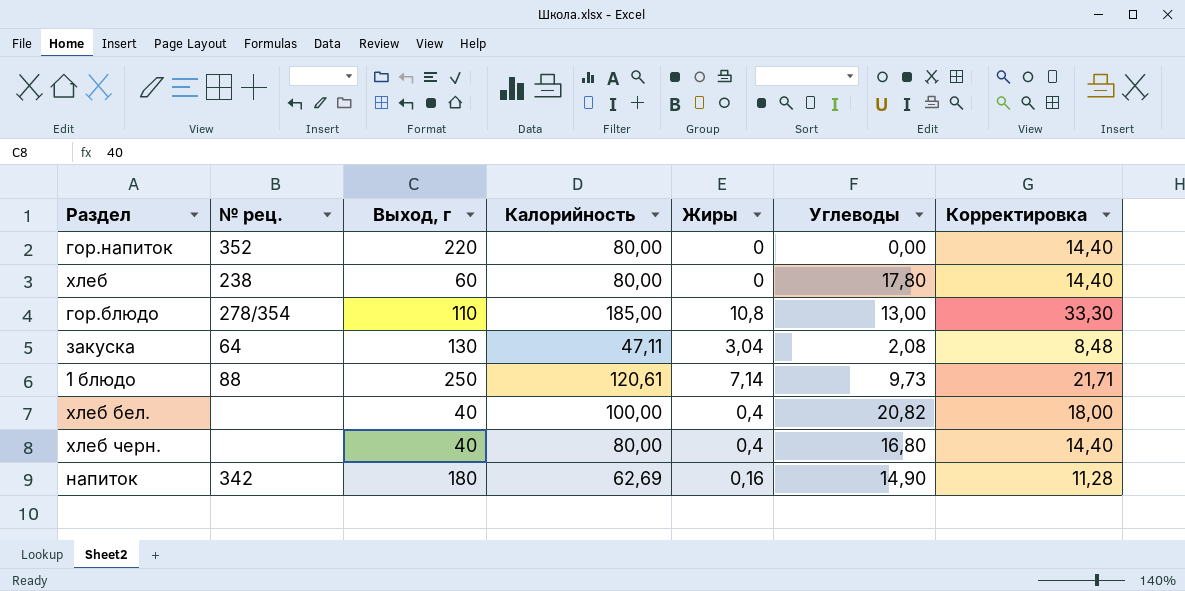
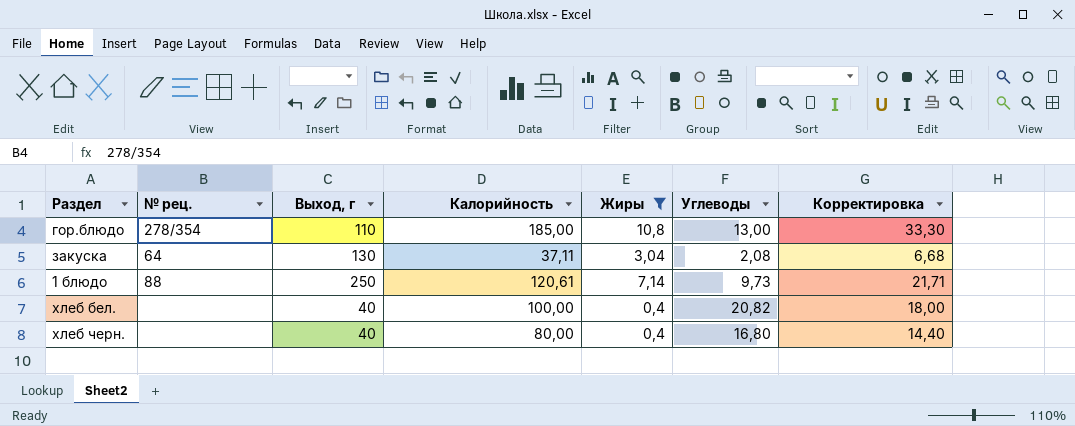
filter: none -> Жиры >= 0,4
закуска | Калорийность: 47,11 -> 37,11
закуска | Корректировка: 8,48 -> 6,68

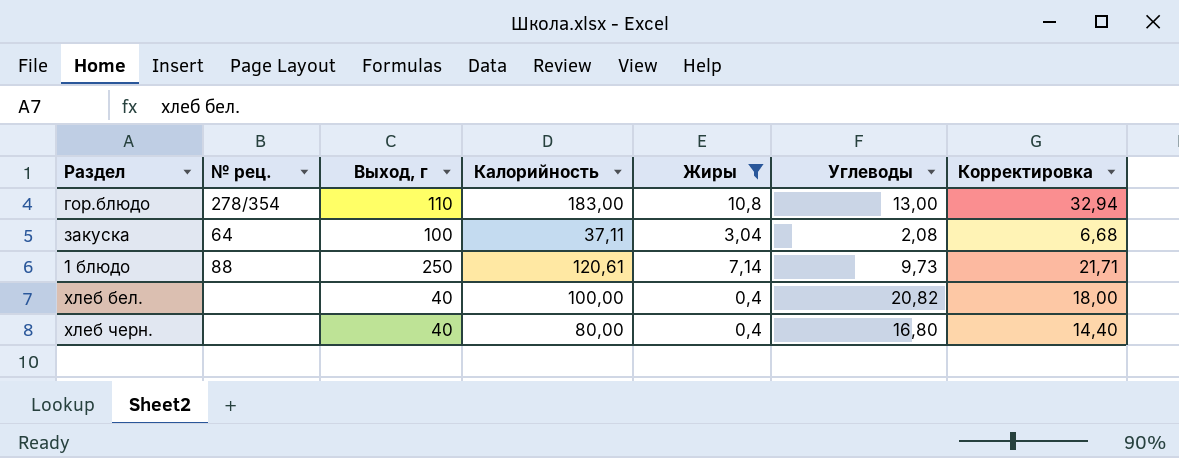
гор.блюдо | Калорийность: 185,00 -> 183,00
гор.блюдо | Корректировка: 33,30 -> 32,94
закуска | Выход, г: 130 -> 100

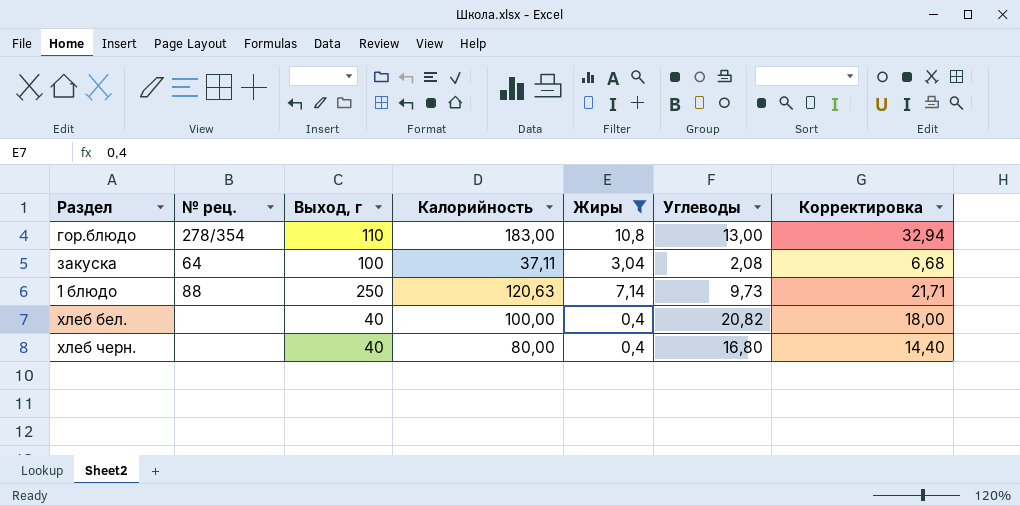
1 блюдо | Калорийность: 120,61 -> 120,63

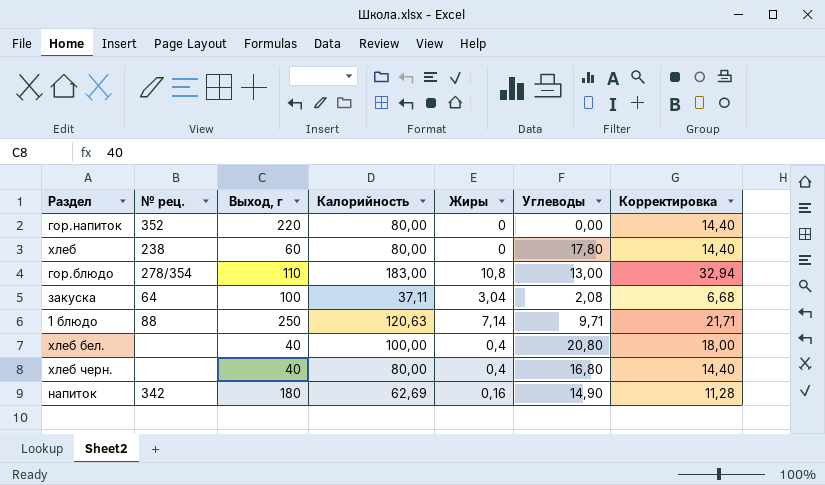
filter: Жиры >= 0,4 -> none
1 блюдо | Углеводы: 9,73 -> 9,71
хлеб бел. | Углеводы: 20,82 -> 20,80

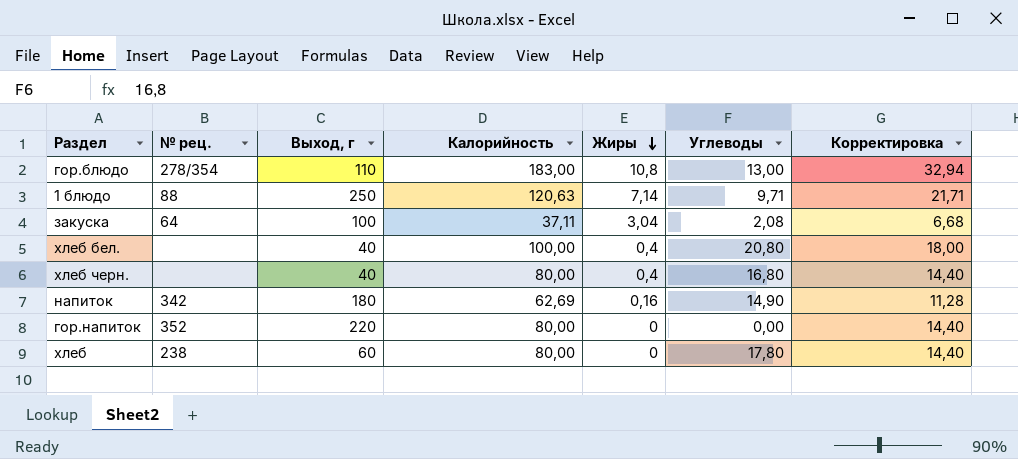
row order: none -> Жиры descending

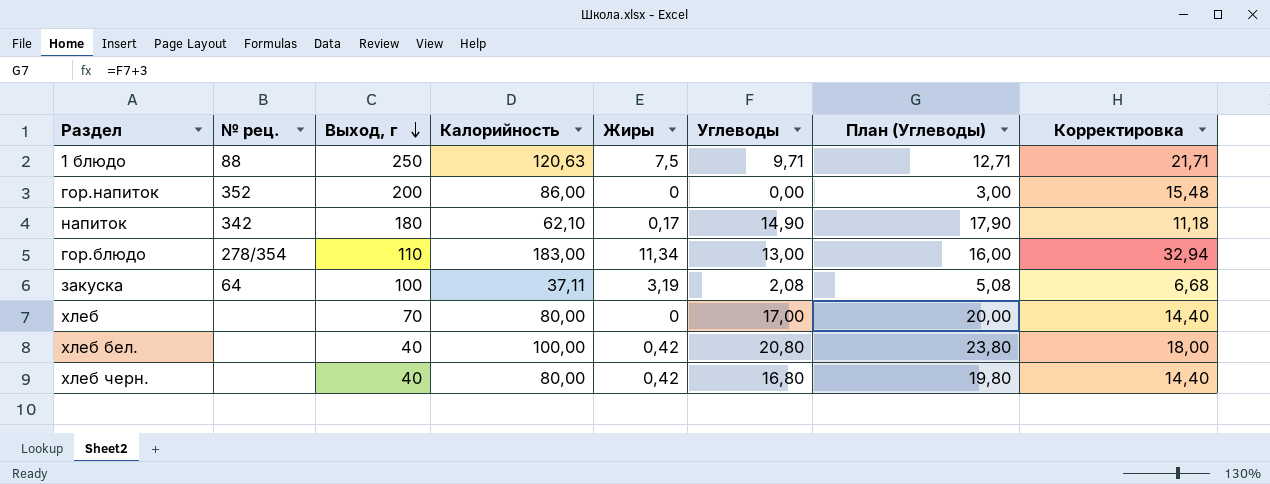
row order: Жиры descending -> Выход, г descending
column План (Углеводы) | formula: none -> [Углеводы] + 3
1 блюдо | Жиры: 7,14 -> 7,5
гор.напиток | Выход, г: 220 -> 200
гор.напиток | Калорийность: 80,00 -> 86,00
гор.напиток | Корректировка: 14,40 -> 15,48
напиток | Калорийность: 62,69 -> 62,10
напиток | Жиры: 0,16 -> 0,17
напиток | Корректировка: 11,28 -> 11,18
гор.блюдо | Жиры: 10,8 -> 11,34
закуска | Жиры: 3,04 -> 3,19
хлеб | № рец.: 238 -> none
хлеб | Выход, г: 60 -> 70
хлеб | Углеводы: 17,80 -> 17,00
хлеб бел. | Жиры: 0,4 -> 0,42
хлеб черн. | Жиры: 0,4 -> 0,42

